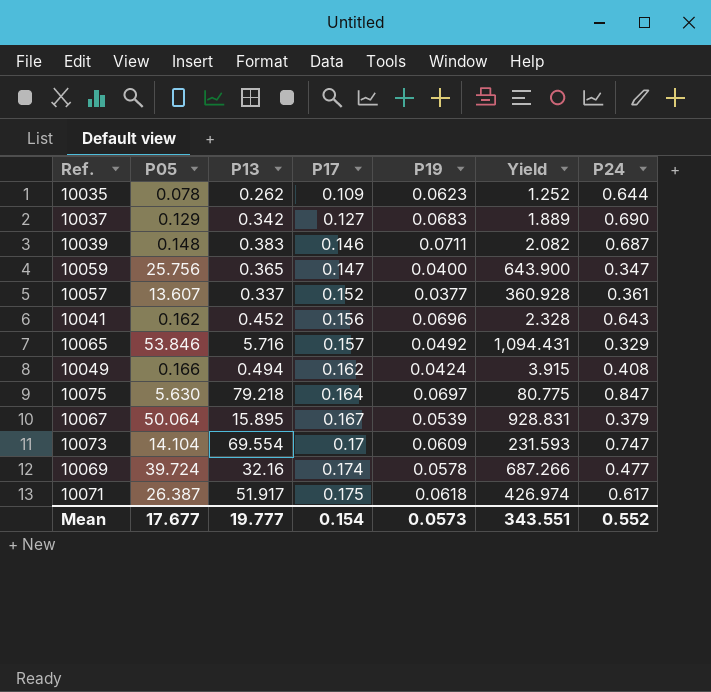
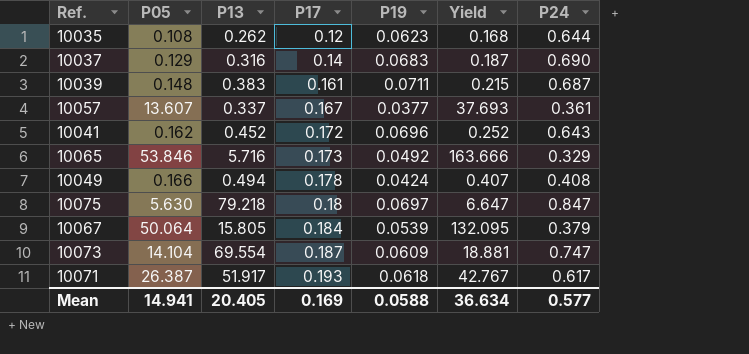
column Yield | formula: [P05] / [P19] -> [P05] / [P24]
row 10059: 25.756 | 0.365 | 0.147 | 0.0400 | 643.900 | 0.347 -> none
row 10069: 39.724 | 32.16 | 0.174 | 0.0578 | 687.266 | 0.477 -> none
10035 | P05: 0.078 -> 0.108
10035 | P17: 0.109 -> 0.12
10037 | P13: 0.342 -> 0.316
10037 | P17: 0.127 -> 0.14
10039 | P17: 0.146 -> 0.161
10057 | P17: 0.152 -> 0.167
10041 | P17: 0.156 -> 0.172
10065 | P17: 0.157 -> 0.173
10049 | P17: 0.162 -> 0.178
10075 | P17: 0.164 -> 0.18
10067 | P13: 15.895 -> 15.805
10067 | P17: 0.167 -> 0.184
10073 | P17: 0.17 -> 0.187
10071 | P17: 0.175 -> 0.193
Mean | P05: 17.677 -> 14.941
Mean | P13: 19.777 -> 20.405
Mean | P17: 0.154 -> 0.169
Mean | P19: 0.0573 -> 0.0588
Mean | Yield: 343.551 -> 36.634
Mean | P24: 0.552 -> 0.577

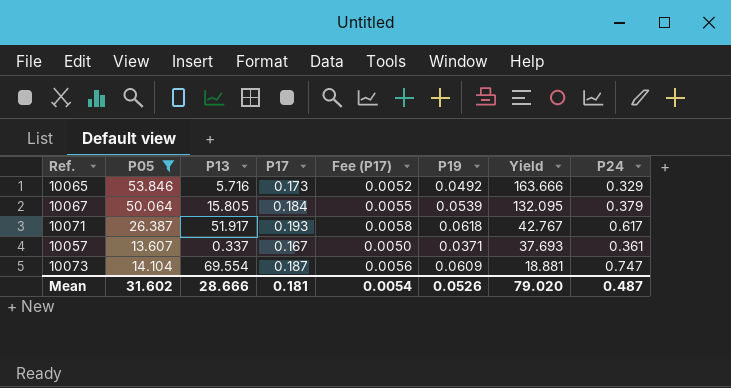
filter: none -> P05 >= 13.607
row order: P17 ascending -> Yield descending
column Fee (P17) | formula: none -> [P17] * 0.03
10057 | P19: 0.0377 -> 0.0371
Mean | P05: 14.941 -> 31.602
Mean | P13: 20.405 -> 28.666
Mean | P17: 0.169 -> 0.181
Mean | P19: 0.0588 -> 0.0526
Mean | Yield: 36.634 -> 79.020
Mean | P24: 0.577 -> 0.487

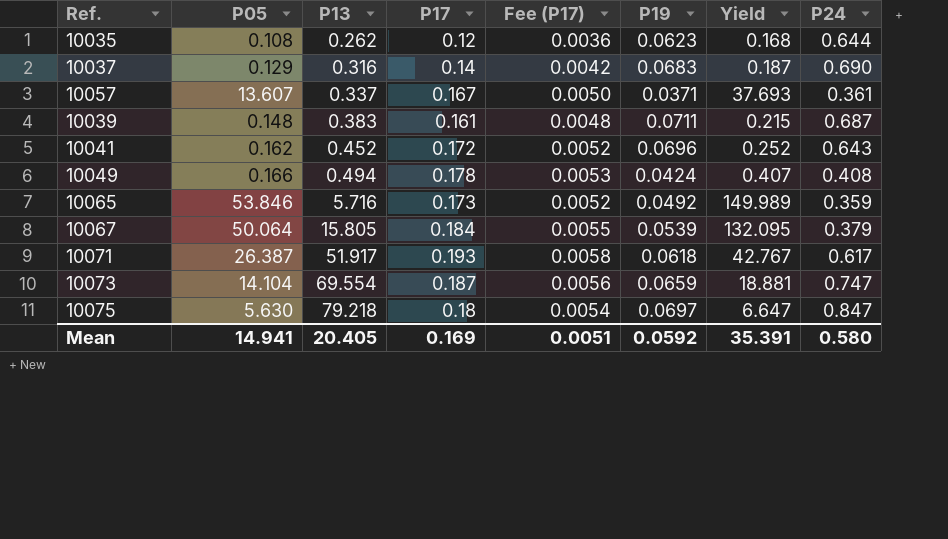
filter: P05 >= 13.607 -> none
row order: Yield descending -> P13 ascending
10065 | Yield: 163.666 -> 149.989
10065 | P24: 0.329 -> 0.359
10073 | P19: 0.0609 -> 0.0659
Mean | P05: 31.602 -> 14.941
Mean | P13: 28.666 -> 20.405
Mean | P17: 0.181 -> 0.169
Mean | Fee (P17): 0.0054 -> 0.0051
Mean | P19: 0.0526 -> 0.0592
Mean | Yield: 79.020 -> 35.391
Mean | P24: 0.487 -> 0.580

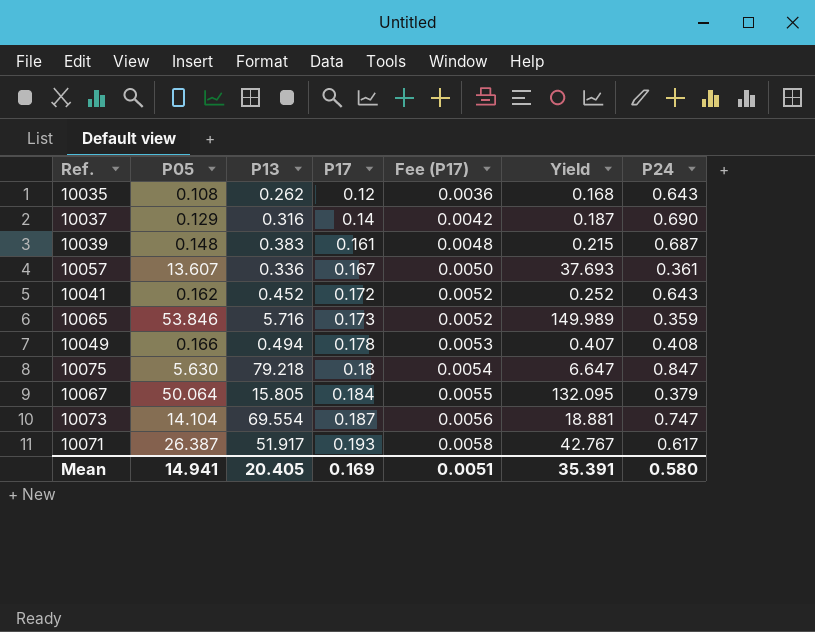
row order: P13 ascending -> P17 ascending
column P19 | position: 6 -> none
10035 | P24: 0.644 -> 0.643
10057 | P13: 0.337 -> 0.336

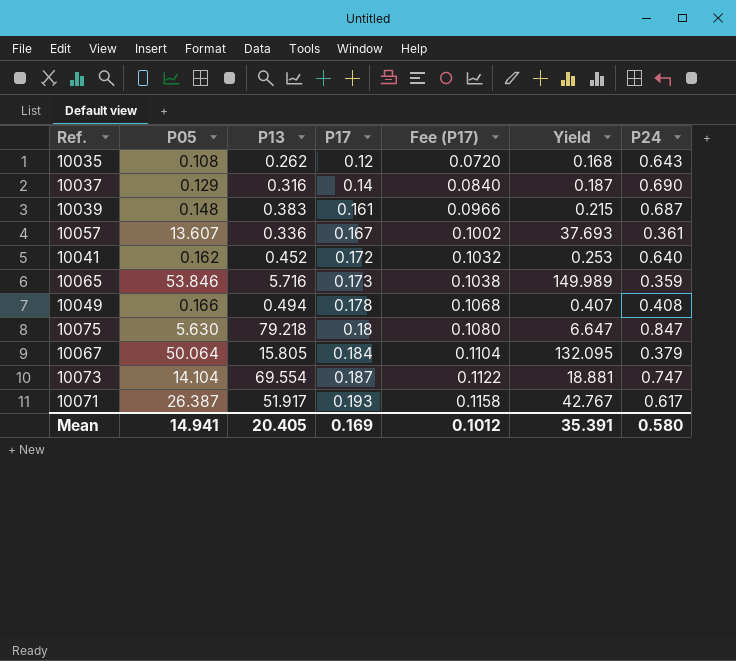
column Fee (P17) | formula: [P17] * 0.03 -> [P17] * 0.6
10041 | Yield: 0.252 -> 0.253
10041 | P24: 0.643 -> 0.640
Mean | Fee (P17): 0.0051 -> 0.1012

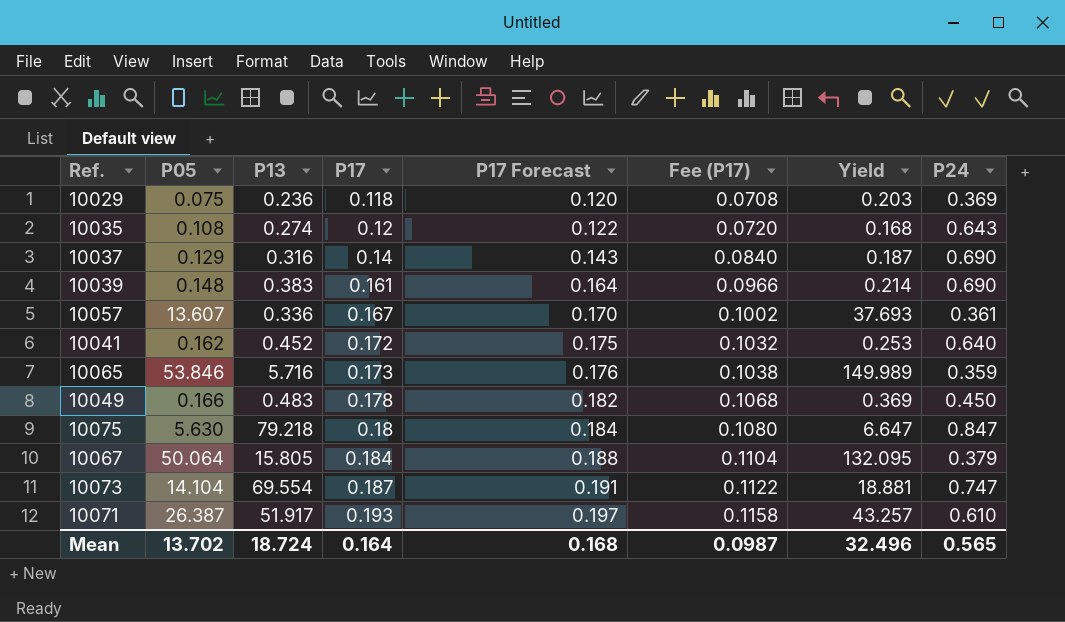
column P17 Forecast | formula: none -> [P17] * 1.02
row 10029: none -> 0.075 | 0.236 | 0.118 | 0.120 | 0.0708 | 0.203 | 0.369
10035 | P13: 0.262 -> 0.274
10039 | Yield: 0.215 -> 0.214
10039 | P24: 0.687 -> 0.690
10049 | P13: 0.494 -> 0.483
10049 | Yield: 0.407 -> 0.369
10049 | P24: 0.408 -> 0.450
10071 | Yield: 42.767 -> 43.257
10071 | P24: 0.617 -> 0.610
Mean | P05: 14.941 -> 13.702
Mean | P13: 20.405 -> 18.724
Mean | P17: 0.169 -> 0.164
Mean | Fee (P17): 0.1012 -> 0.0987
Mean | Yield: 35.391 -> 32.496
Mean | P24: 0.580 -> 0.565

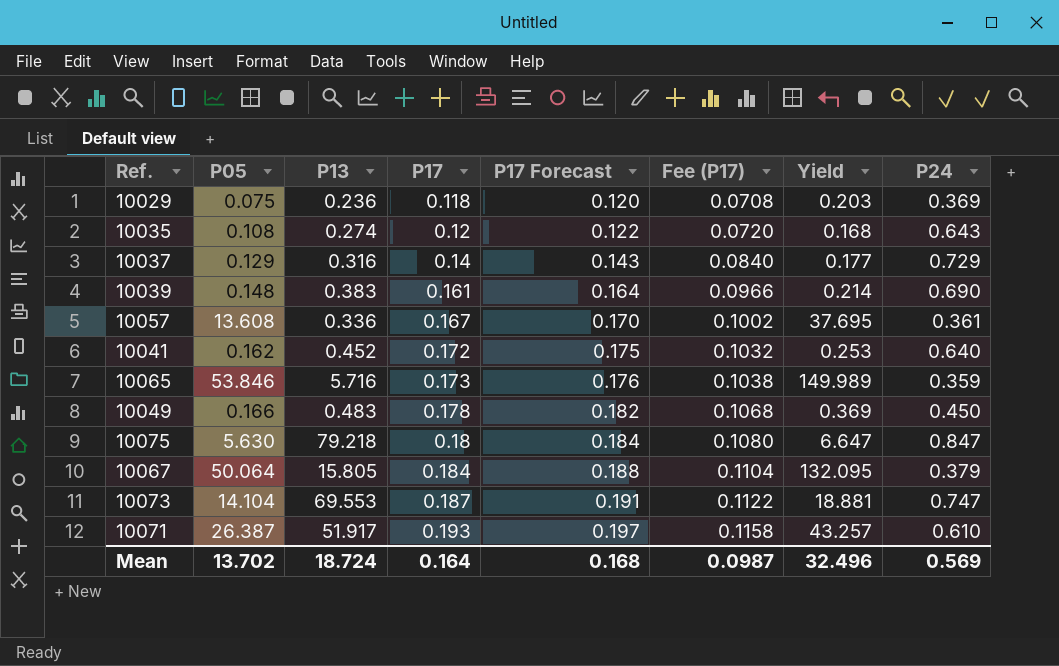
10037 | Yield: 0.187 -> 0.177
10037 | P24: 0.690 -> 0.729
10057 | P05: 13.607 -> 13.608
10057 | Yield: 37.693 -> 37.695
10073 | P13: 69.554 -> 69.553
Mean | P24: 0.565 -> 0.569

